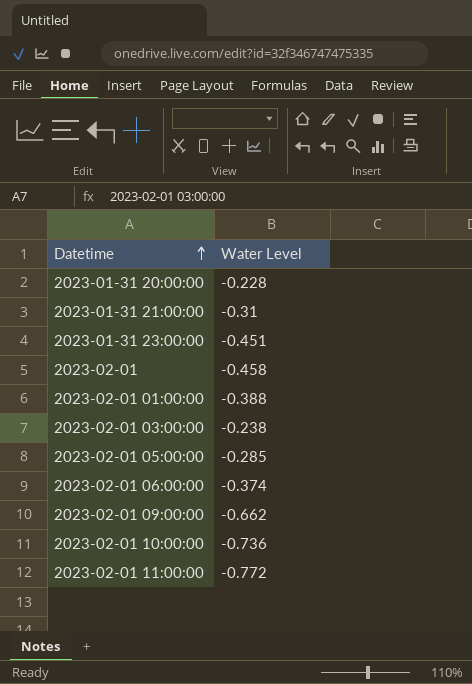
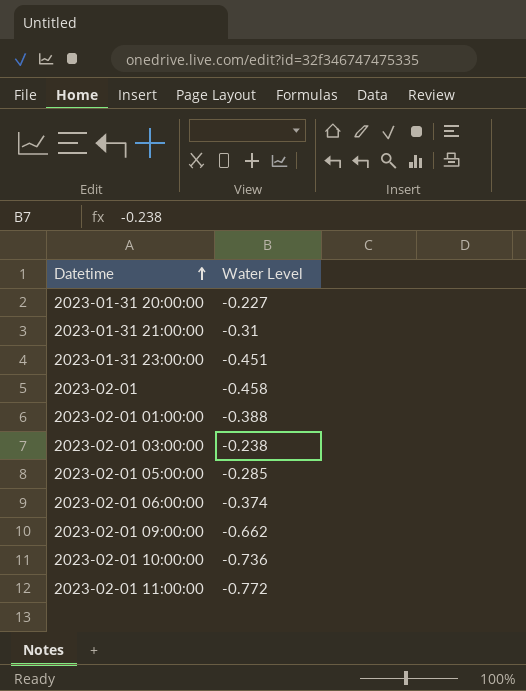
2023-01-31 20:00:00 | Water Level: -0.228 -> -0.227

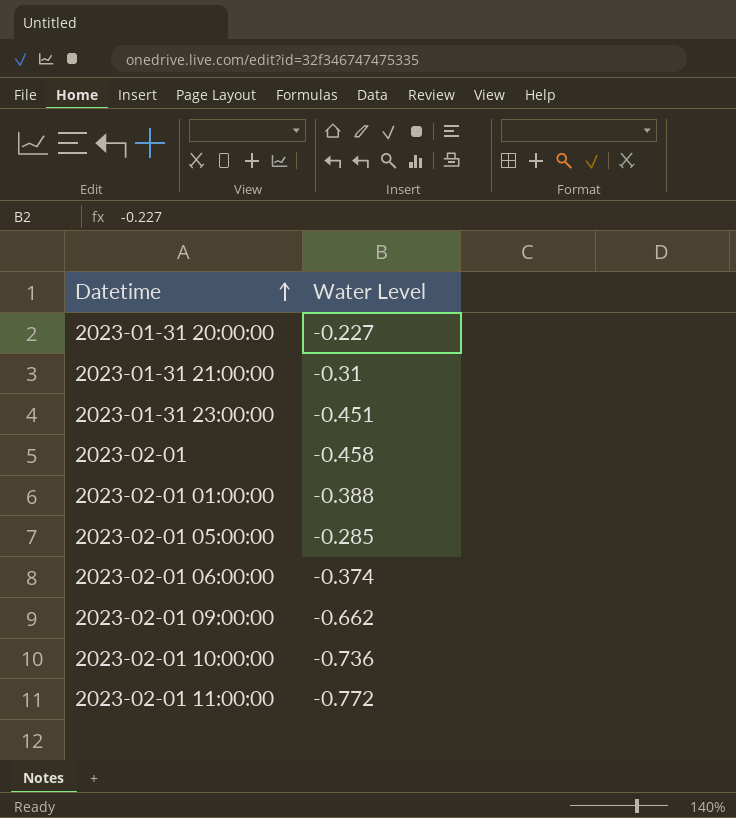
row 2023-02-01 03:00:00: -0.238 -> none

